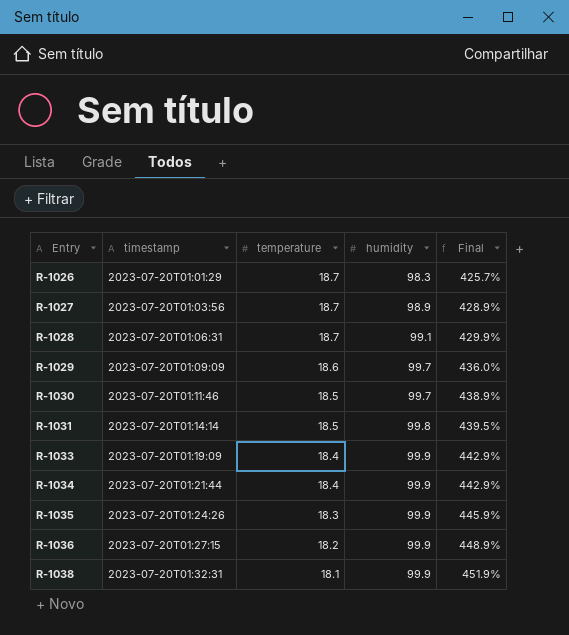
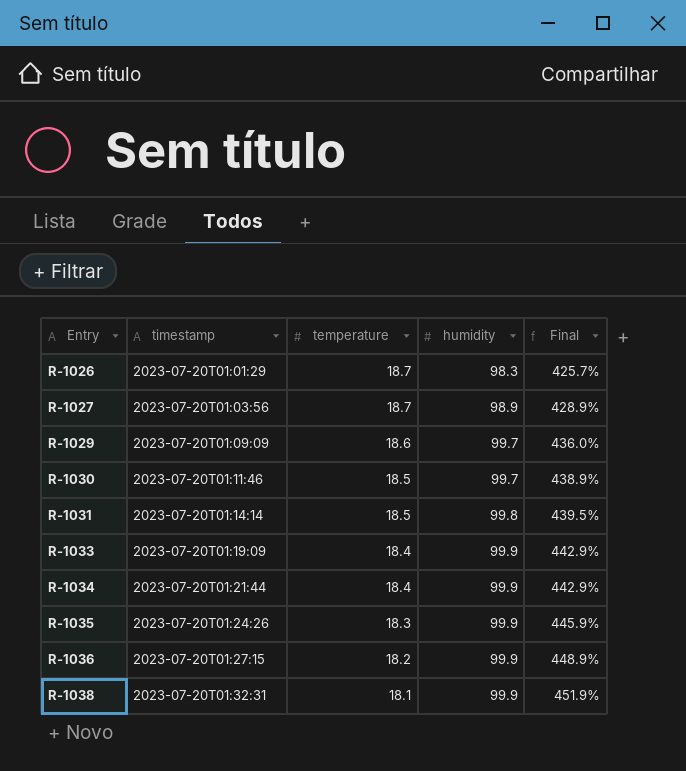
row R-1028: 2023-07-20T01:06:31 | 18.7 | 99.1 | 429.9% -> none

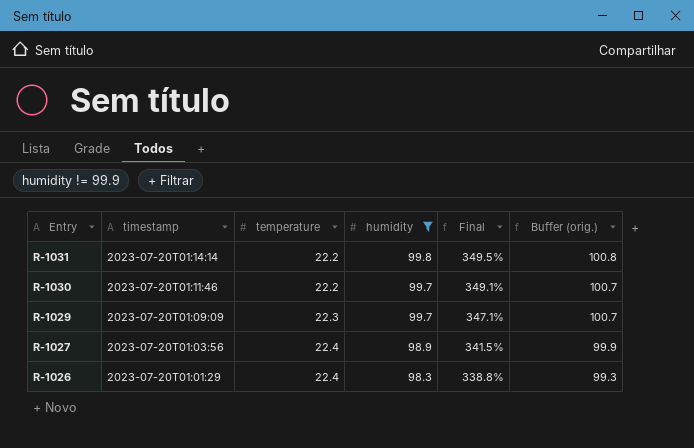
filter: none -> humidity != 99.9
row order: Entry ascending -> Entry descending
column Buffer (orig.) | formula: none -> [humidity] + 1
R-1031 | temperature: 18.5 -> 22.2
R-1031 | Final: 439.5% -> 349.5%
R-1030 | temperature: 18.5 -> 22.2
R-1030 | Final: 438.9% -> 349.1%
R-1029 | temperature: 18.6 -> 22.3
R-1029 | Final: 436.0% -> 347.1%
R-1027 | temperature: 18.7 -> 22.4
R-1027 | Final: 428.9% -> 341.5%
R-1026 | temperature: 18.7 -> 22.4
R-1026 | Final: 425.7% -> 338.8%

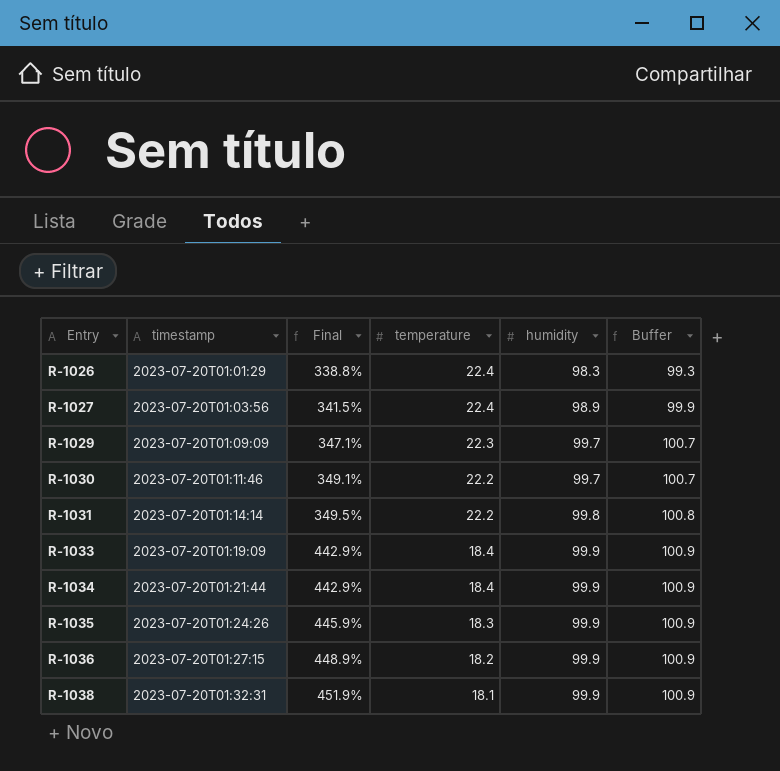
filter: humidity != 99.9 -> none
row order: Entry descending -> Entry ascending
column Final | position: 5 -> 3
column name: Buffer (orig.) -> Buffer

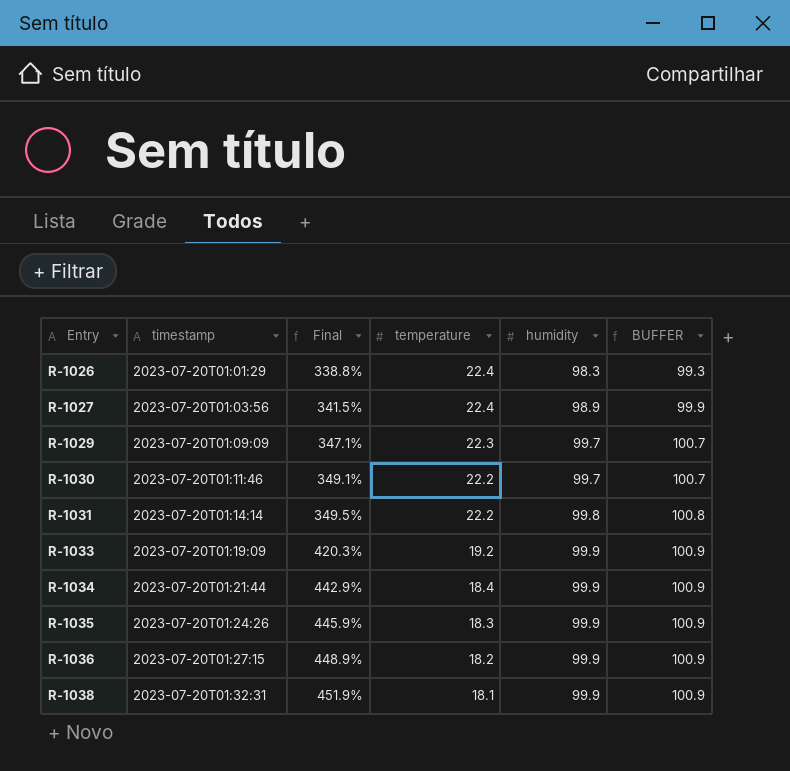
column name: Buffer -> BUFFER
R-1033 | Final: 442.9% -> 420.3%
R-1033 | temperature: 18.4 -> 19.2

